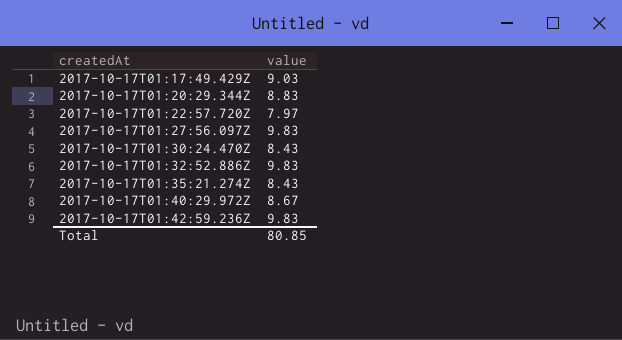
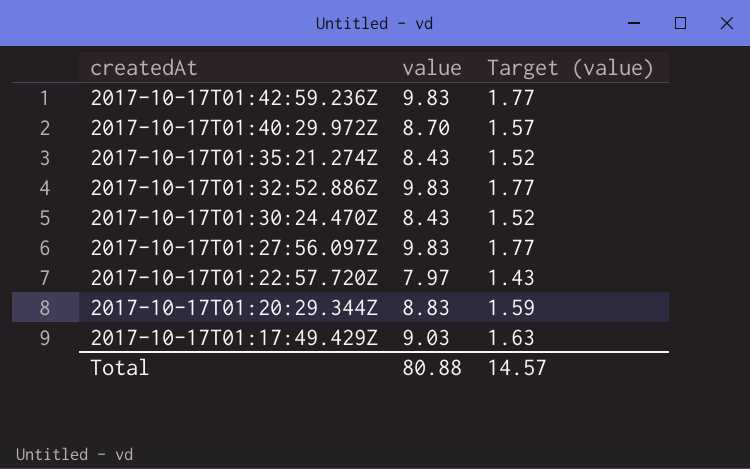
row order: createdAt ascending -> createdAt descending
column Target (value) | formula: none -> [value] * 0.18
2017-10-17T01:40:29.972Z | value: 8.67 -> 8.70
Total | value: 80.85 -> 80.88

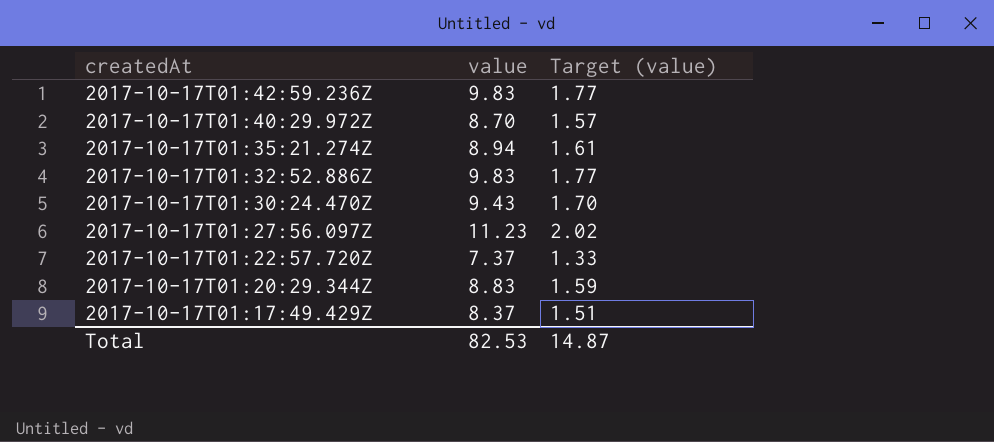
2017-10-17T01:35:21.274Z | value: 8.43 -> 8.94
2017-10-17T01:35:21.274Z | Target (value): 1.52 -> 1.61
2017-10-17T01:30:24.470Z | value: 8.43 -> 9.43
2017-10-17T01:30:24.470Z | Target (value): 1.52 -> 1.70
2017-10-17T01:27:56.097Z | value: 9.83 -> 11.23
2017-10-17T01:27:56.097Z | Target (value): 1.77 -> 2.02
2017-10-17T01:22:57.720Z | value: 7.97 -> 7.37
2017-10-17T01:22:57.720Z | Target (value): 1.43 -> 1.33
2017-10-17T01:17:49.429Z | value: 9.03 -> 8.37
2017-10-17T01:17:49.429Z | Target (value): 1.63 -> 1.51
Total | value: 80.88 -> 82.53
Total | Target (value): 14.57 -> 14.87

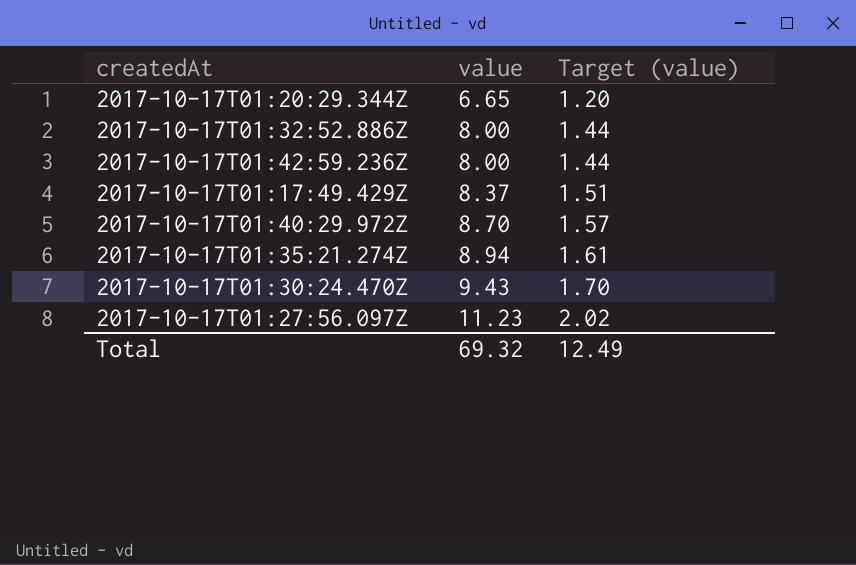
row order: createdAt descending -> value ascending
row 2017-10-17T01:22:57.720Z: 7.37 | 1.33 -> none
2017-10-17T01:20:29.344Z | value: 8.83 -> 6.65
2017-10-17T01:20:29.344Z | Target (value): 1.59 -> 1.20
2017-10-17T01:32:52.886Z | value: 9.83 -> 8.00
2017-10-17T01:32:52.886Z | Target (value): 1.77 -> 1.44
2017-10-17T01:42:59.236Z | value: 9.83 -> 8.00
2017-10-17T01:42:59.236Z | Target (value): 1.77 -> 1.44
Total | value: 82.53 -> 69.32
Total | Target (value): 14.87 -> 12.49

